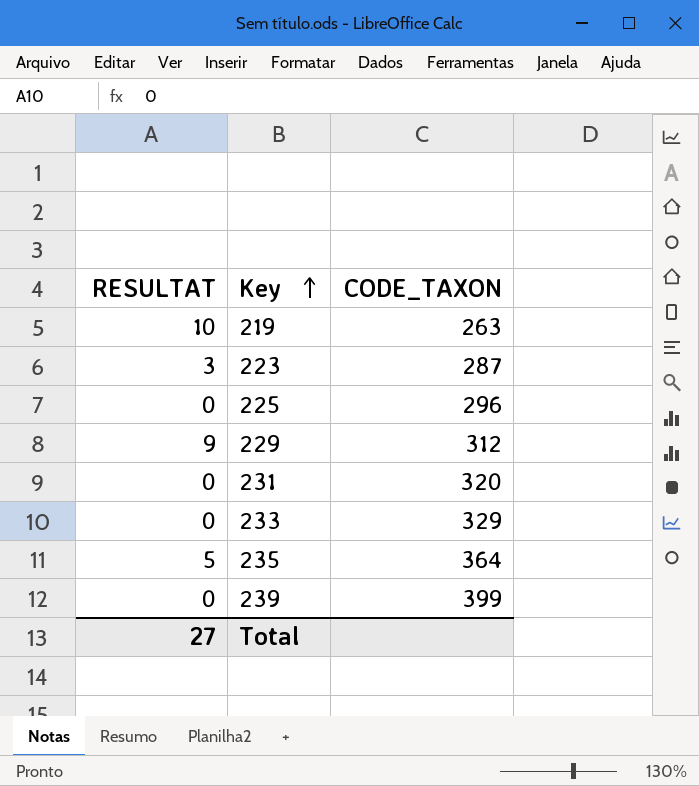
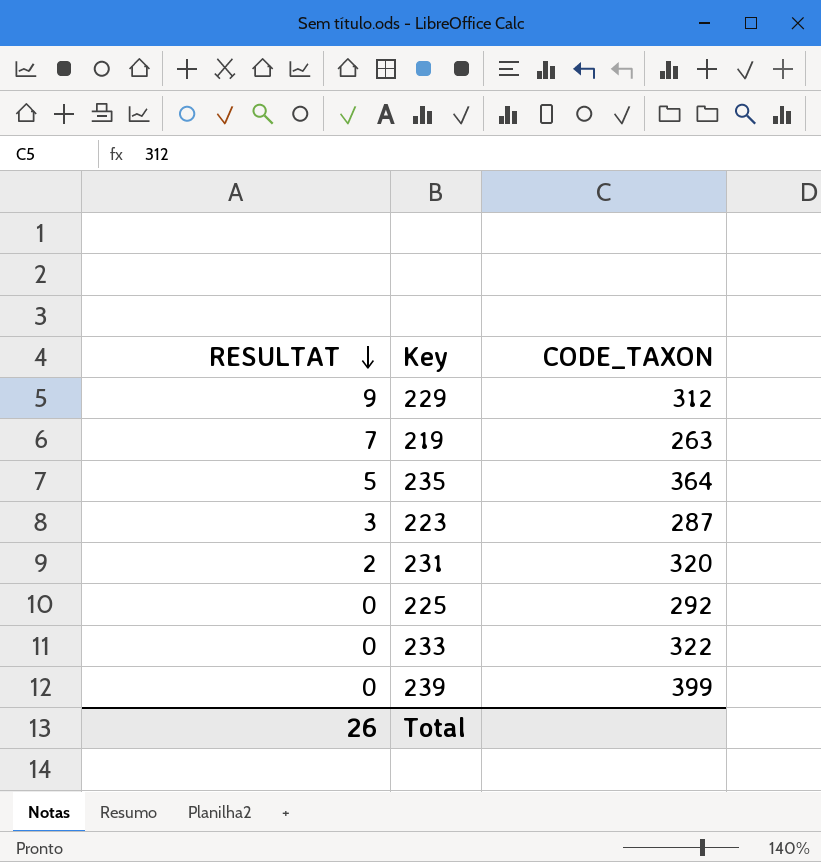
row order: Key ascending -> RESULTAT descending
219 | RESULTAT: 10 -> 7
231 | RESULTAT: 0 -> 2
225 | CODE_TAXON: 296 -> 292
233 | CODE_TAXON: 329 -> 322
Total | RESULTAT: 27 -> 26

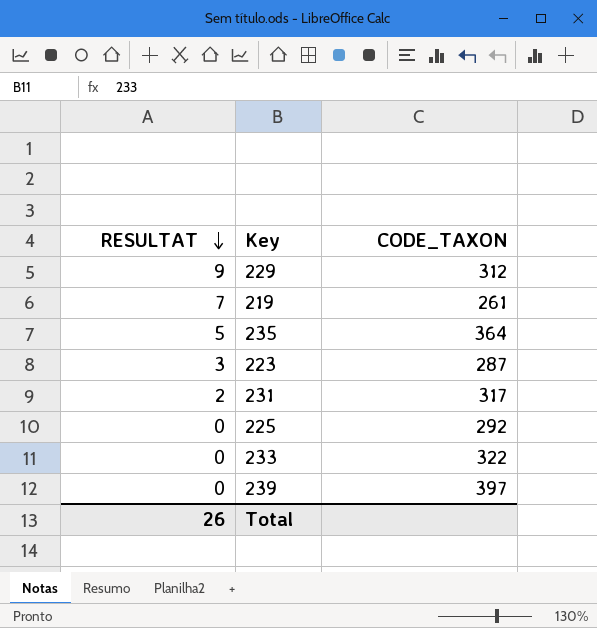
219 | CODE_TAXON: 263 -> 261
231 | CODE_TAXON: 320 -> 317
239 | CODE_TAXON: 399 -> 397

